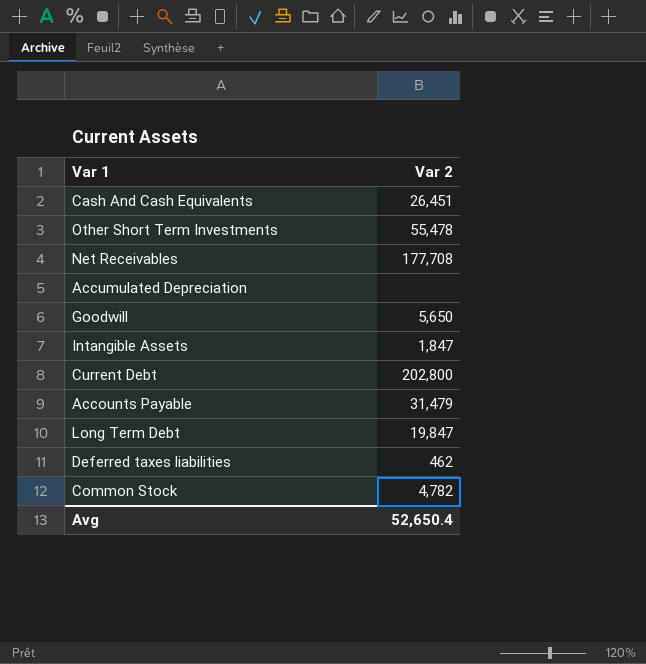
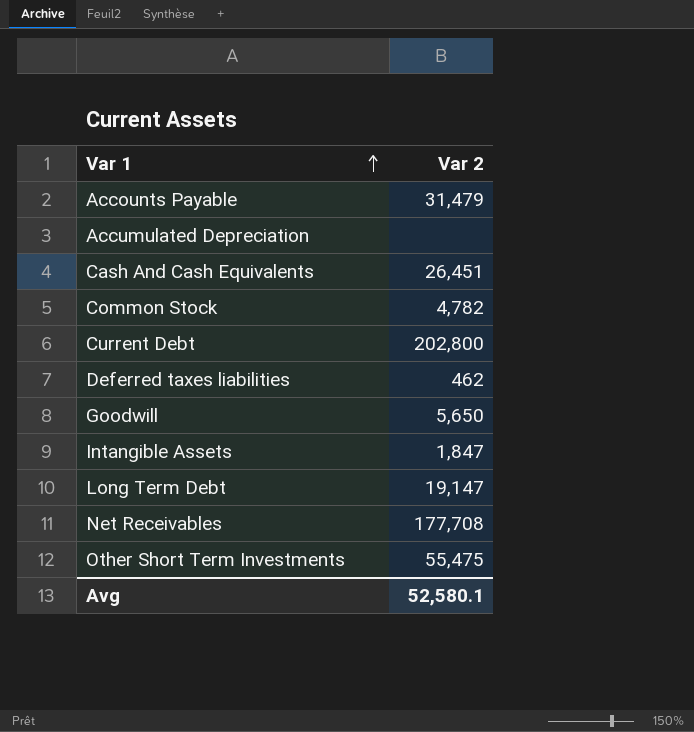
row order: none -> Var 1 ascending
Long Term Debt | Var 2: 19,847 -> 19,147
Other Short Term Investments | Var 2: 55,478 -> 55,475
Avg | Var 2: 52,650.4 -> 52,580.1

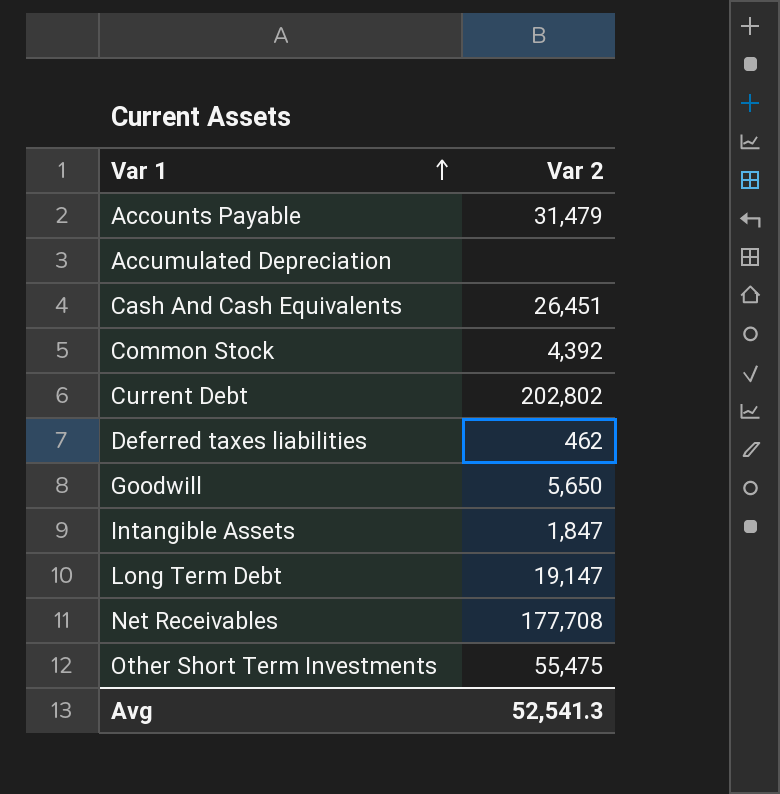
Common Stock | Var 2: 4,782 -> 4,392
Current Debt | Var 2: 202,800 -> 202,802
Avg | Var 2: 52,580.1 -> 52,541.3

